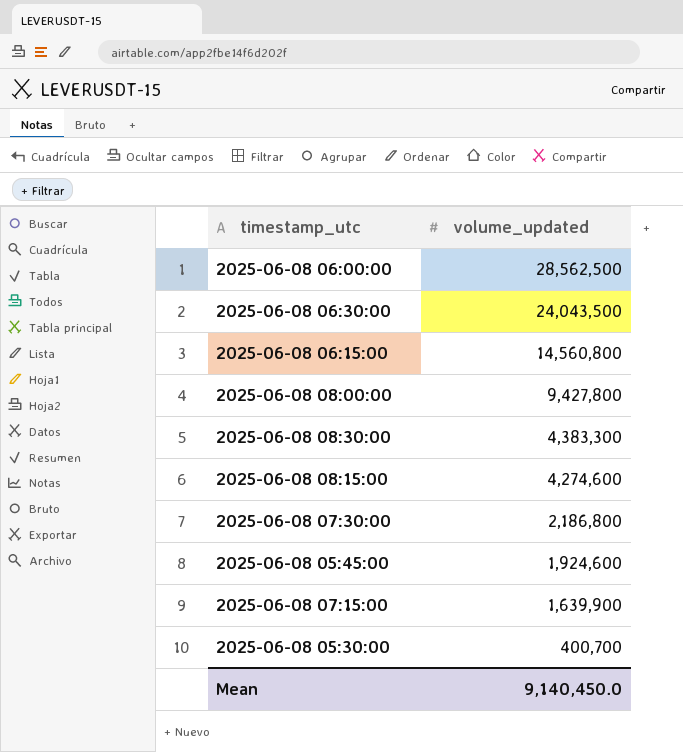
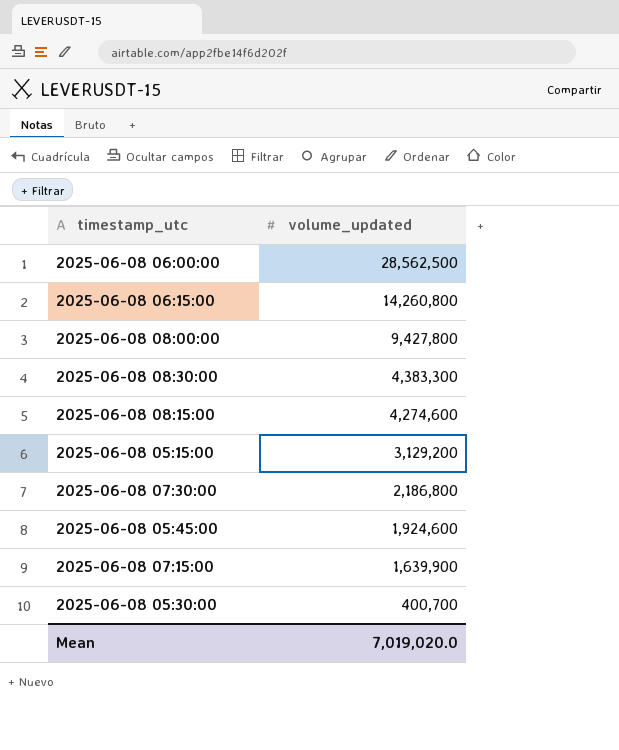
row 2025-06-08 06:30:00: 24,043,500 -> none
2025-06-08 06:15:00 | volume_updated: 14,560,800 -> 14,260,800
row 2025-06-08 05:15:00: none -> 3,129,200
Mean | volume_updated: 9,140,450.0 -> 7,019,020.0

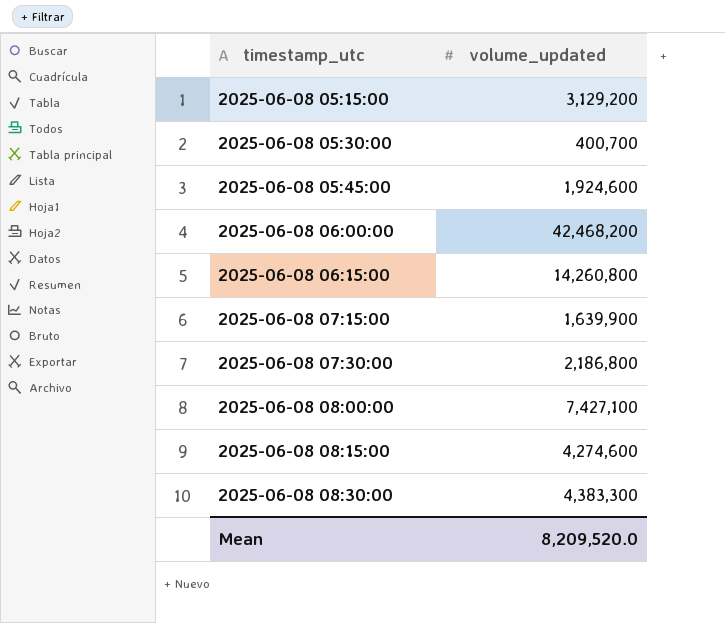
row order: volume_updated descending -> timestamp_utc ascending
2025-06-08 06:00:00 | volume_updated: 28,562,500 -> 42,468,200
2025-06-08 08:00:00 | volume_updated: 9,427,800 -> 7,427,100
Mean | volume_updated: 7,019,020.0 -> 8,209,520.0

